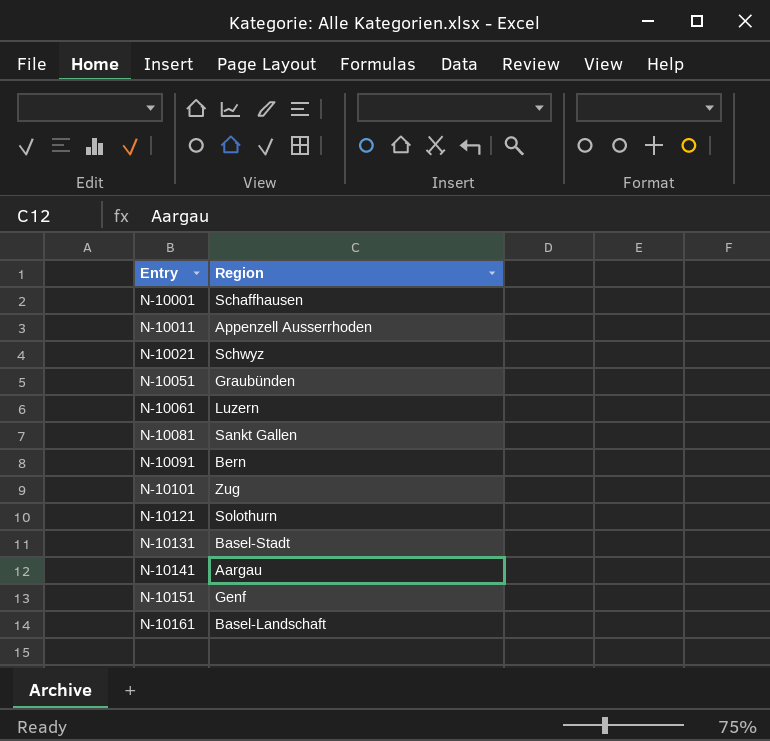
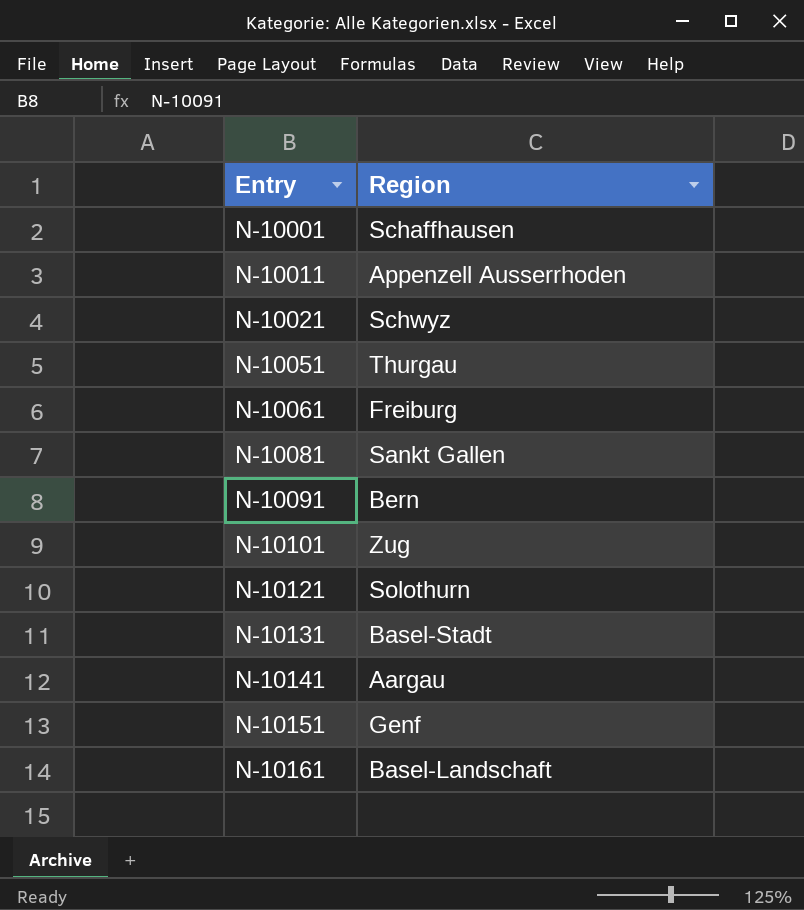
N-10051 | Region: Graubünden -> Thurgau
N-10061 | Region: Luzern -> Freiburg

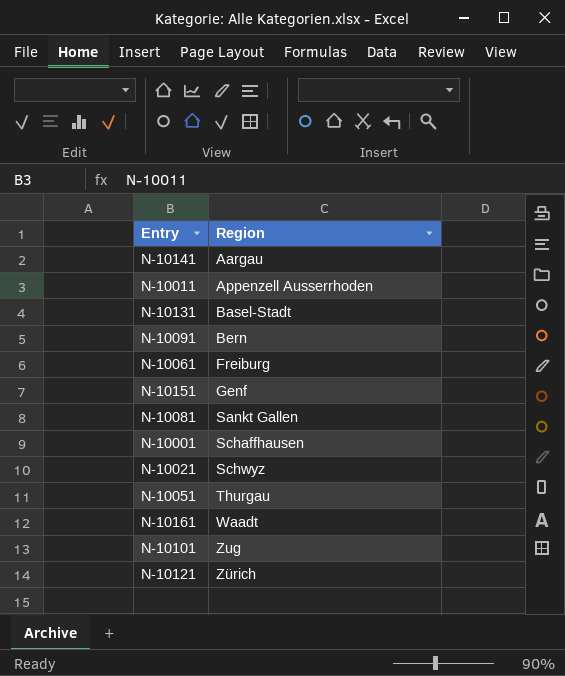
row order: Entry ascending -> Region ascending
N-10161 | Region: Basel-Landschaft -> Waadt
N-10121 | Region: Solothurn -> Zürich

